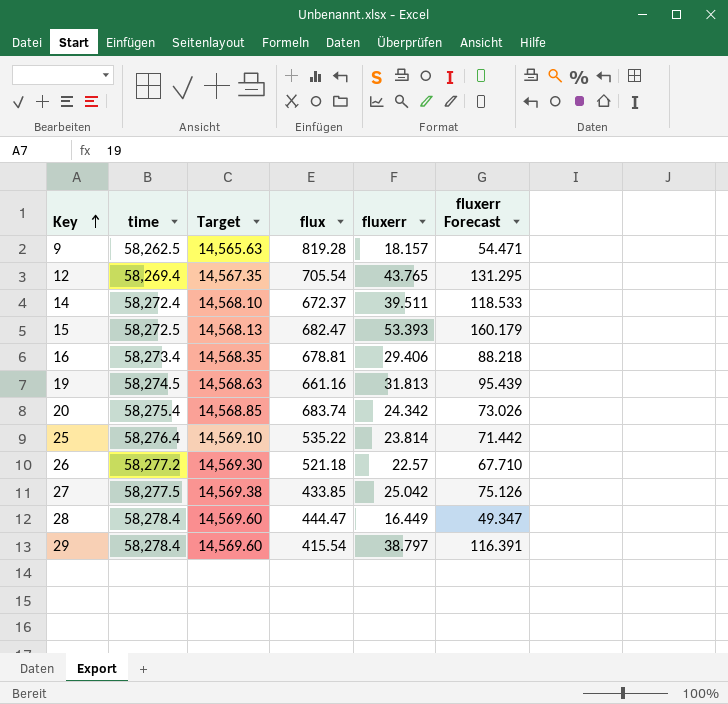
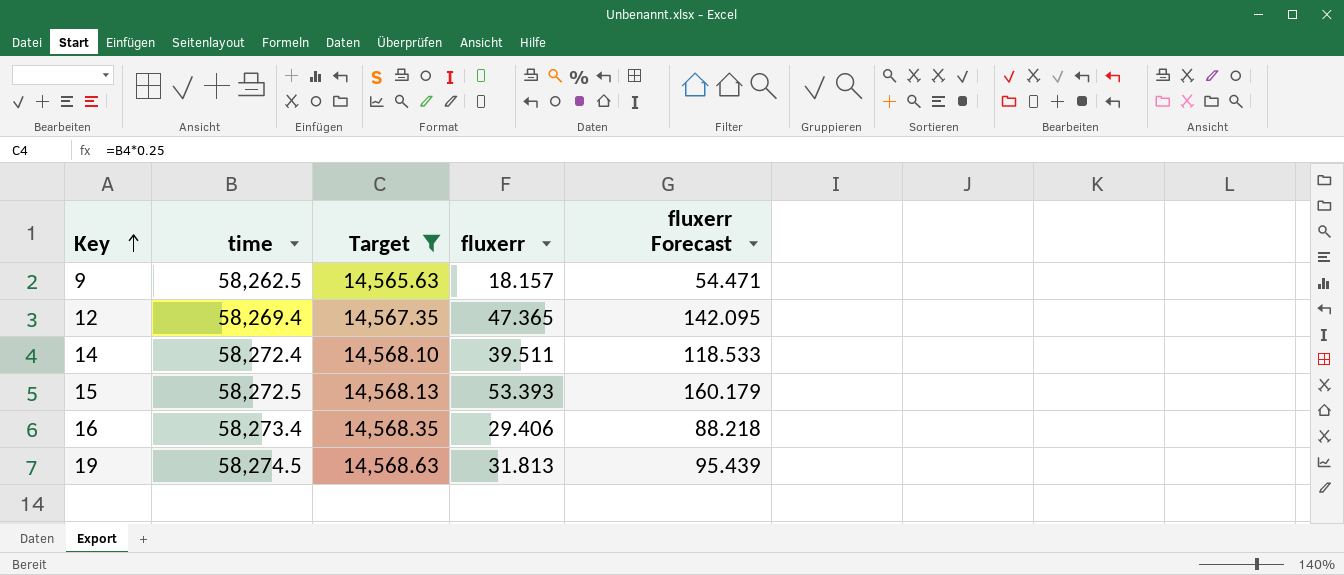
filter: none -> Target <= 14,568.63
column flux | position: 4 -> none
12 | fluxerr: 43.765 -> 47.365
12 | fluxerr Forecast: 131.295 -> 142.095

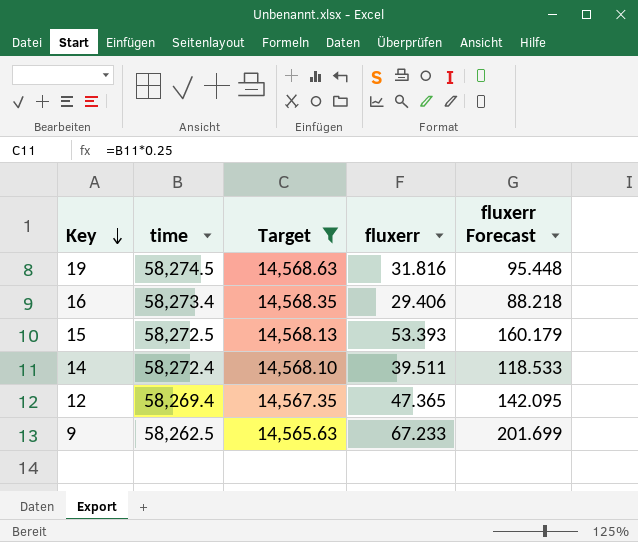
row order: Key ascending -> Key descending
19 | fluxerr: 31.813 -> 31.816
19 | fluxerr Forecast: 95.439 -> 95.448
9 | fluxerr: 18.157 -> 67.233
9 | fluxerr Forecast: 54.471 -> 201.699

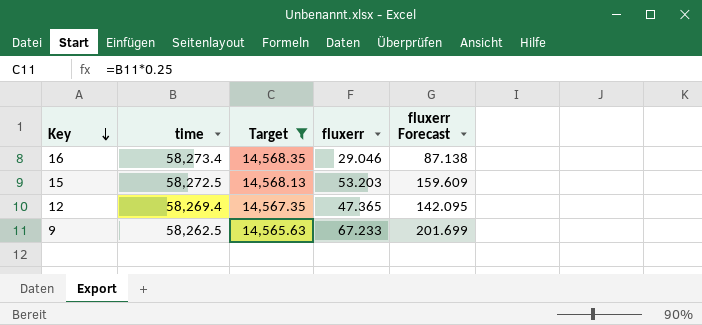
row 19: 58,274.5 | 14,568.63 | 31.816 | 95.448 -> none
row 14: 58,272.4 | 14,568.10 | 39.511 | 118.533 -> none
16 | fluxerr: 29.406 -> 29.046
16 | fluxerr Forecast: 88.218 -> 87.138
15 | fluxerr: 53.393 -> 53.203
15 | fluxerr Forecast: 160.179 -> 159.609

